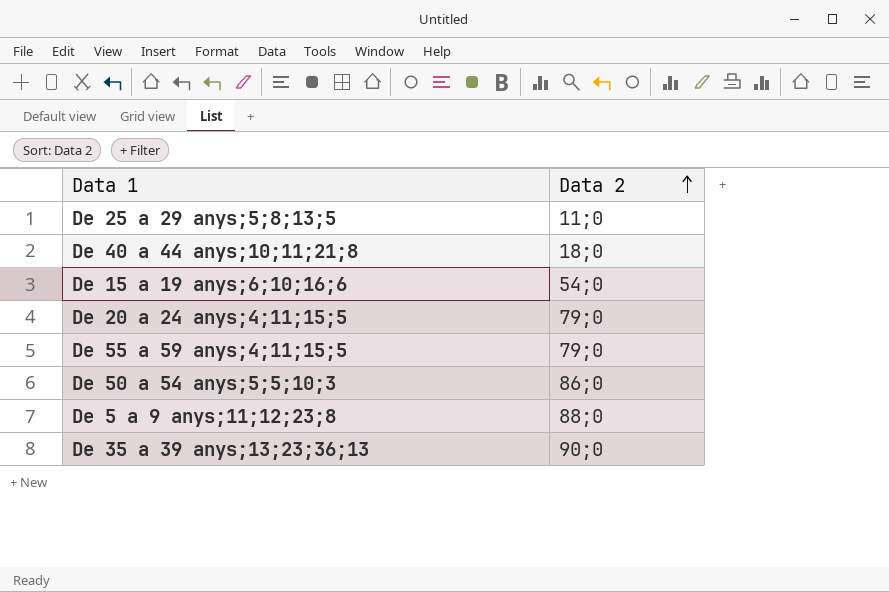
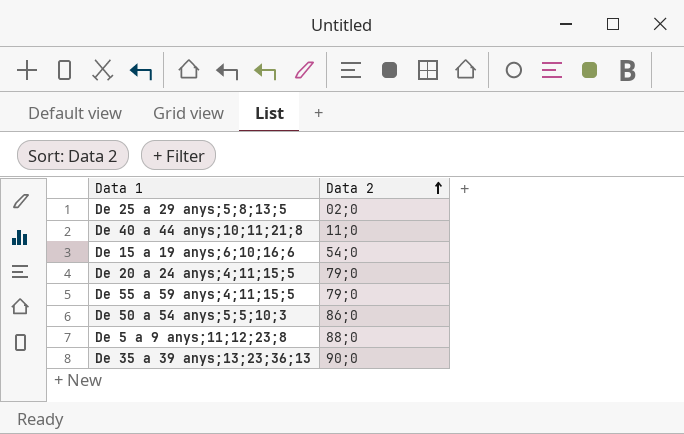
De 25 a 29 anys;5;8;13;5 | Data 2: 11;0 -> 02;0
De 40 a 44 anys;10;11;21;8 | Data 2: 18;0 -> 11;0

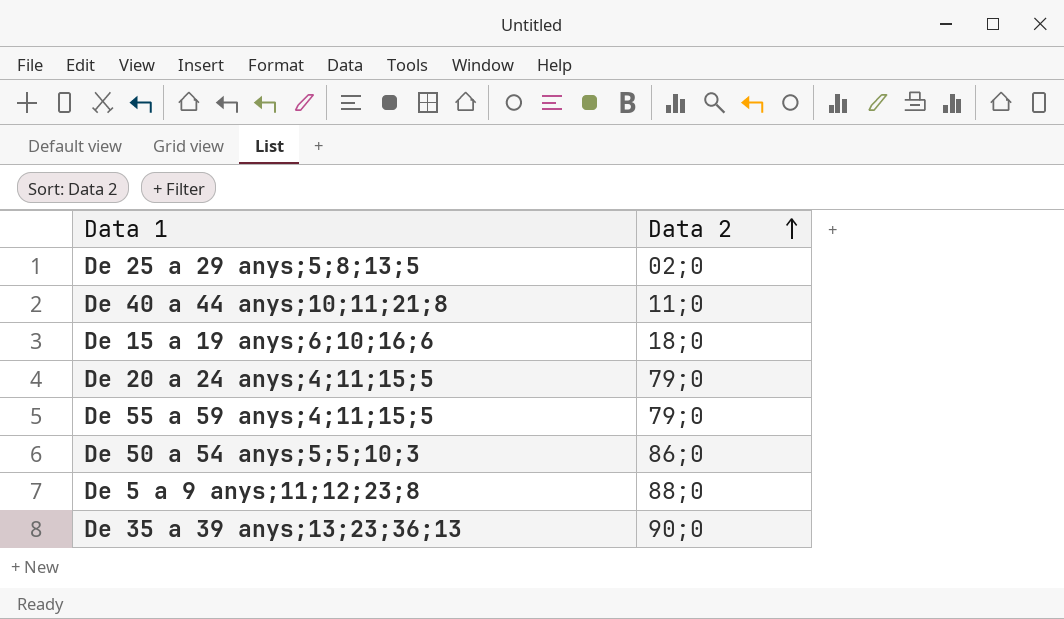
De 15 a 19 anys;6;10;16;6 | Data 2: 54;0 -> 18;0

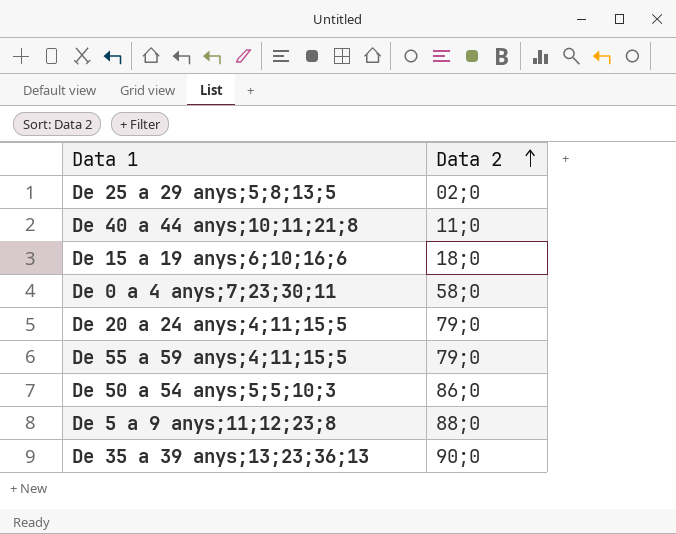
row De 0 a 4 anys;7;23;30;11: none -> 58;0

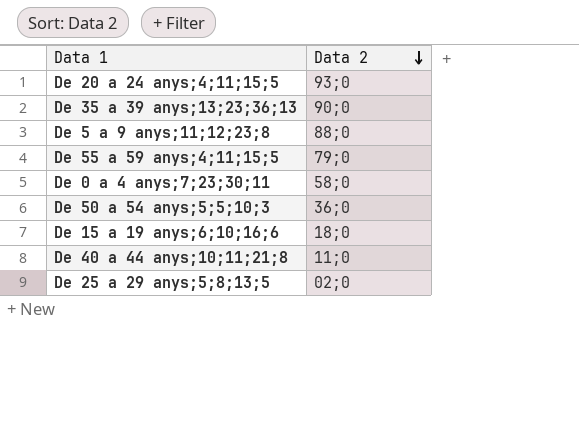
row order: Data 2 ascending -> Data 2 descending
De 20 a 24 anys;4;11;15;5 | Data 2: 79;0 -> 93;0
De 50 a 54 anys;5;5;10;3 | Data 2: 86;0 -> 36;0

